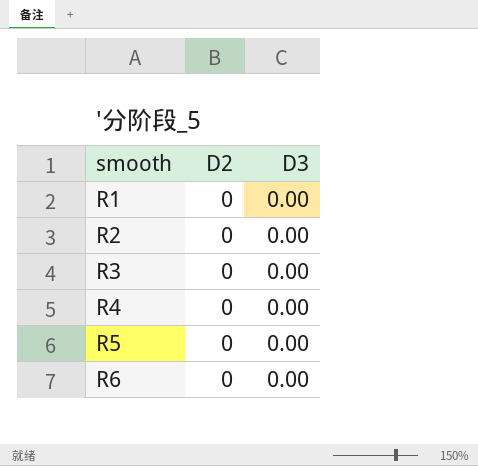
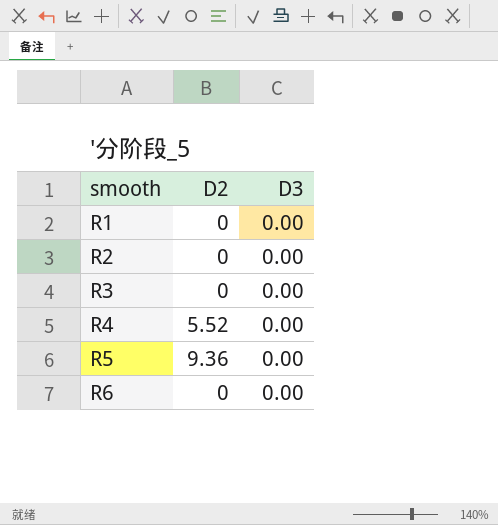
R4 | D2: 0 -> 5.52
R5 | D2: 0 -> 9.36

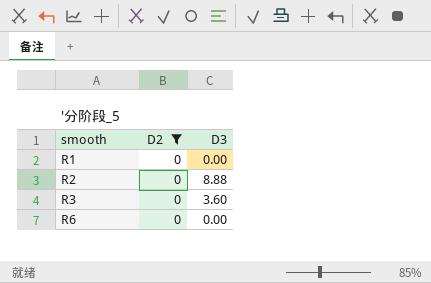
filter: none -> D2 = 0
R2 | D3: 0.00 -> 8.88
R3 | D3: 0.00 -> 3.60

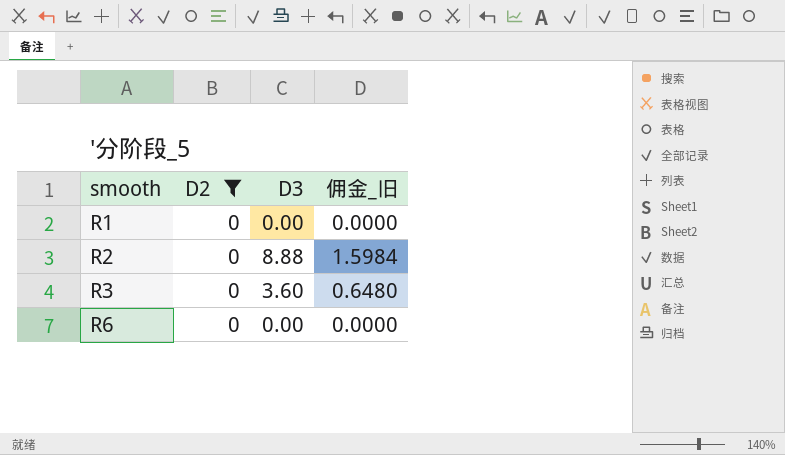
column 佣金_旧 | formula: none -> [D3] * 0.18

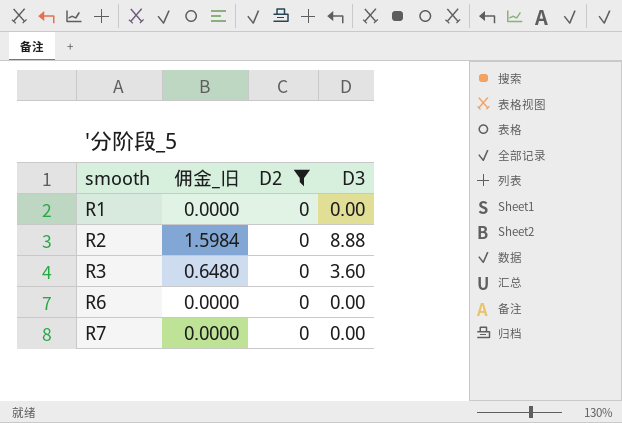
column 佣金_旧 | position: 4 -> 2
row R7: none -> 0.0000 | 0 | 0.00

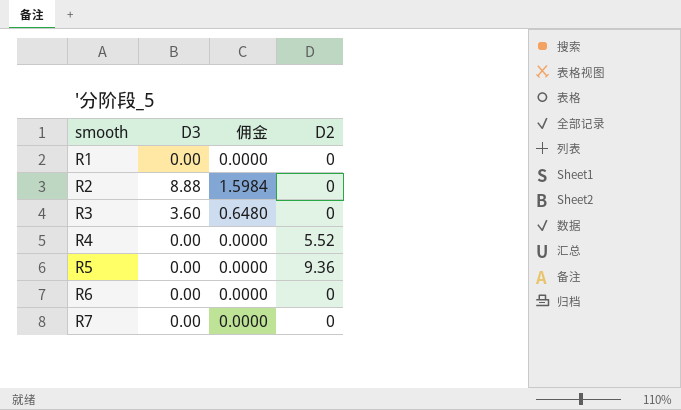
filter: D2 = 0 -> none
column D3 | position: 4 -> 2
column name: 佣金_旧 -> 佣金

